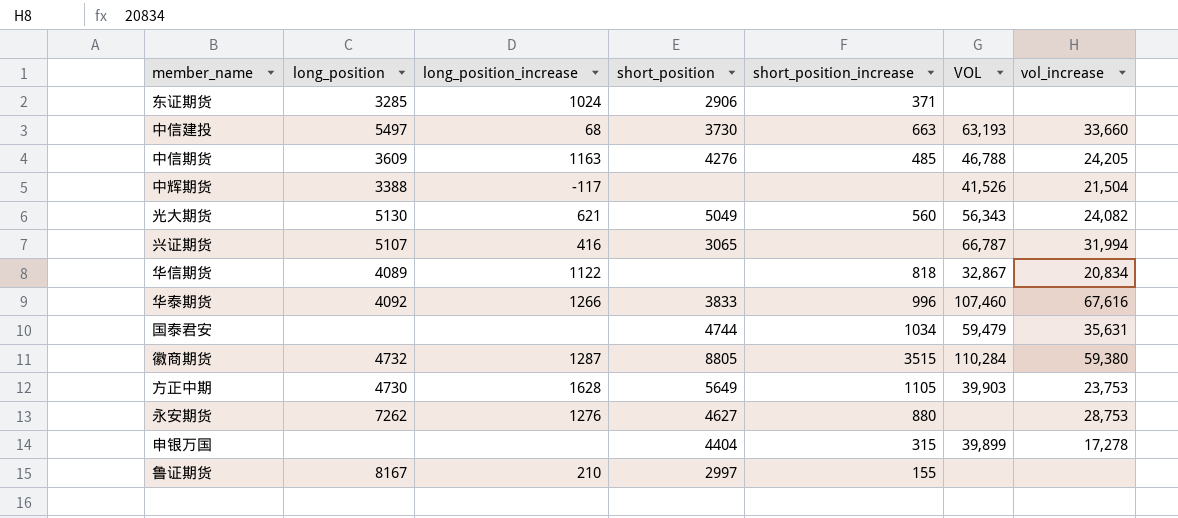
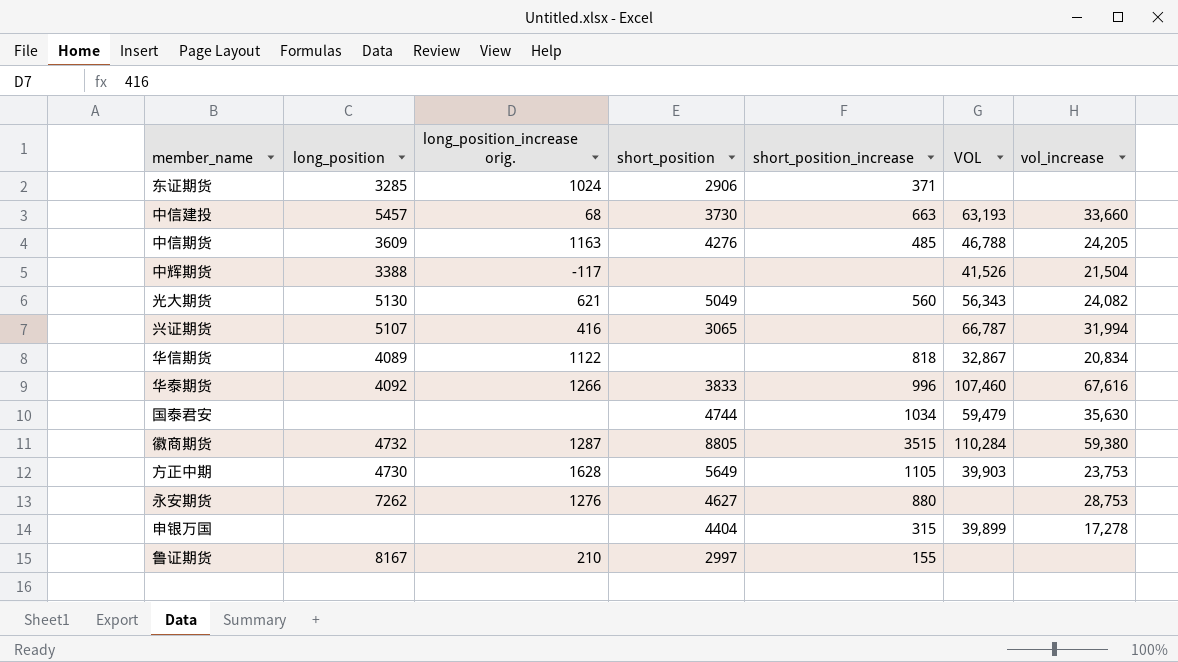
column name: long_position_increase -> long_position_increase orig.
中信建投 | long_position: 5497 -> 5457
国泰君安 | vol_increase: 35,631 -> 35,630

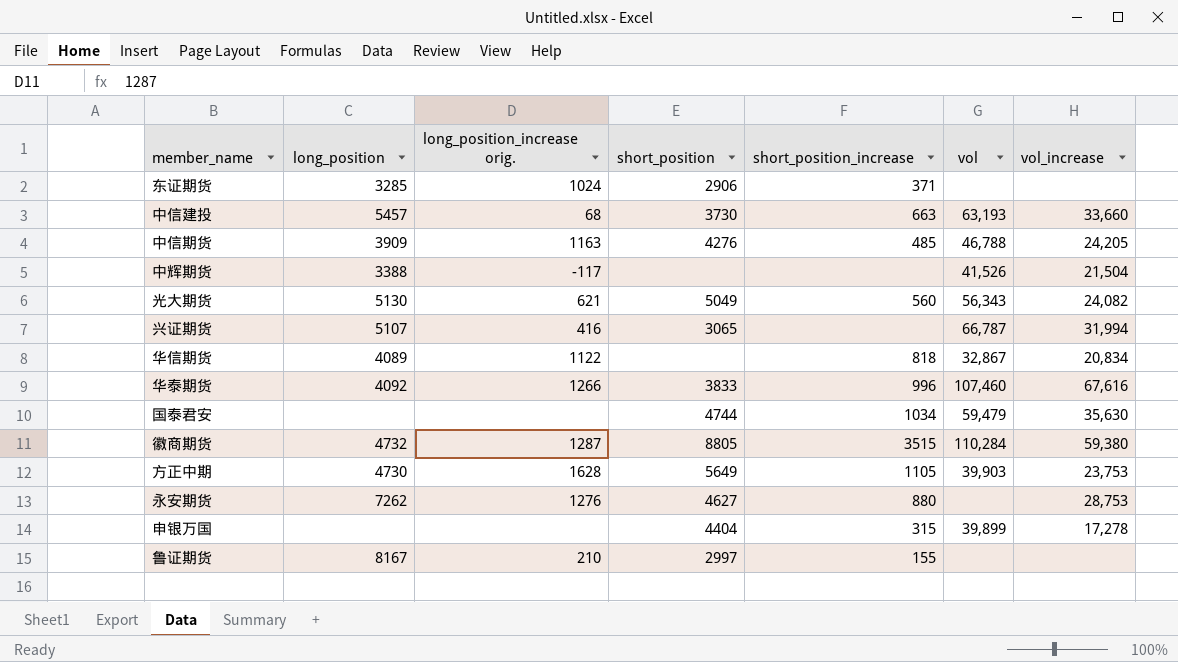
column name: VOL -> vol
中信期货 | long_position: 3609 -> 3909

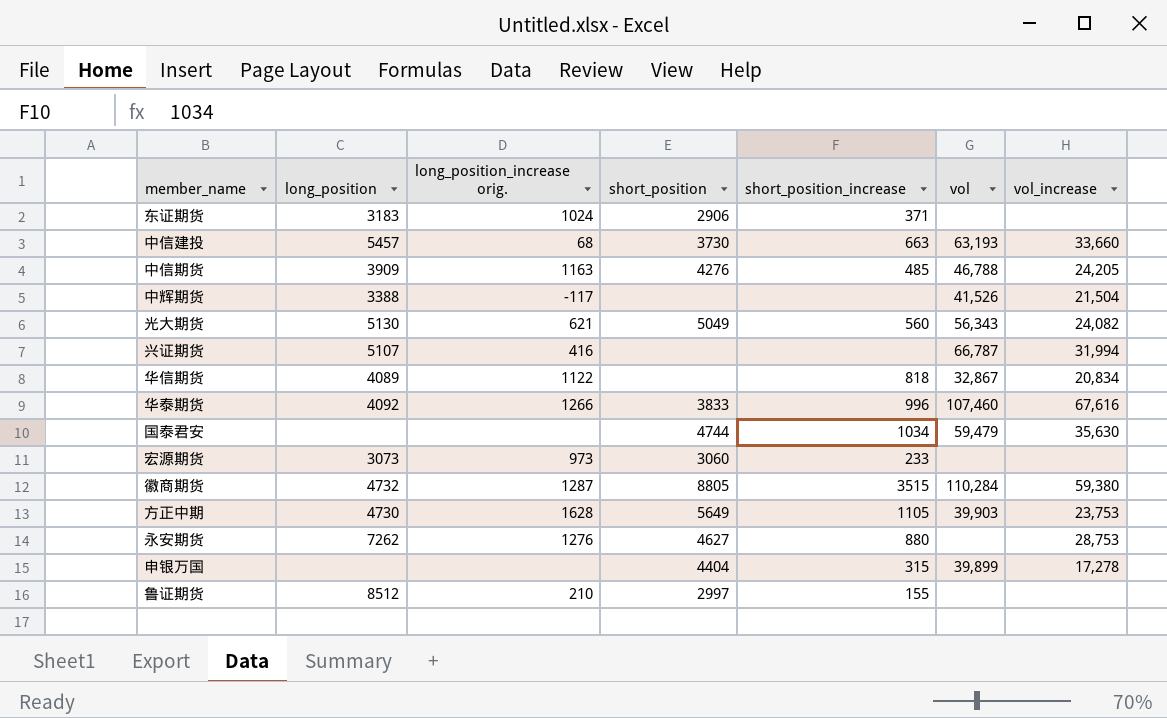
东证期货 | long_position: 3285 -> 3183
兴证期货 | short_position: 3065 -> none
row 宏源期货: none -> 3073 | 973 | 3060 | 233 | none | none
鲁证期货 | long_position: 8167 -> 8512

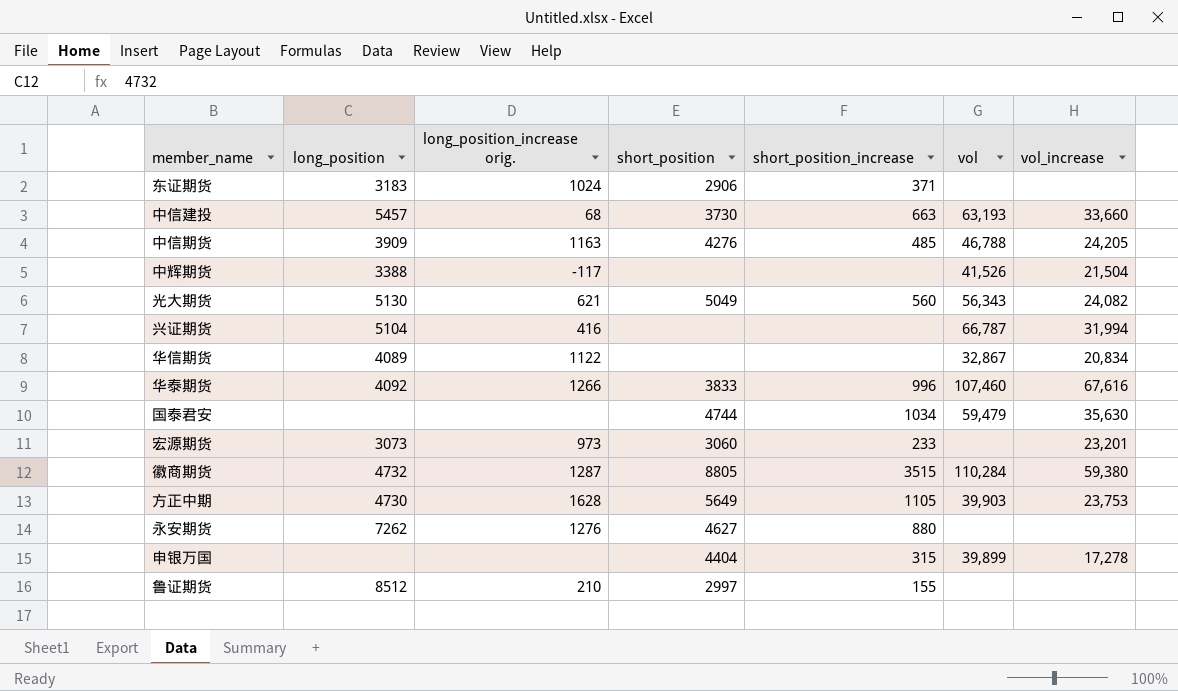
兴证期货 | long_position: 5107 -> 5104
华信期货 | short_position_increase: 818 -> none
宏源期货 | vol_increase: none -> 23,201
永安期货 | vol_increase: 28,753 -> none

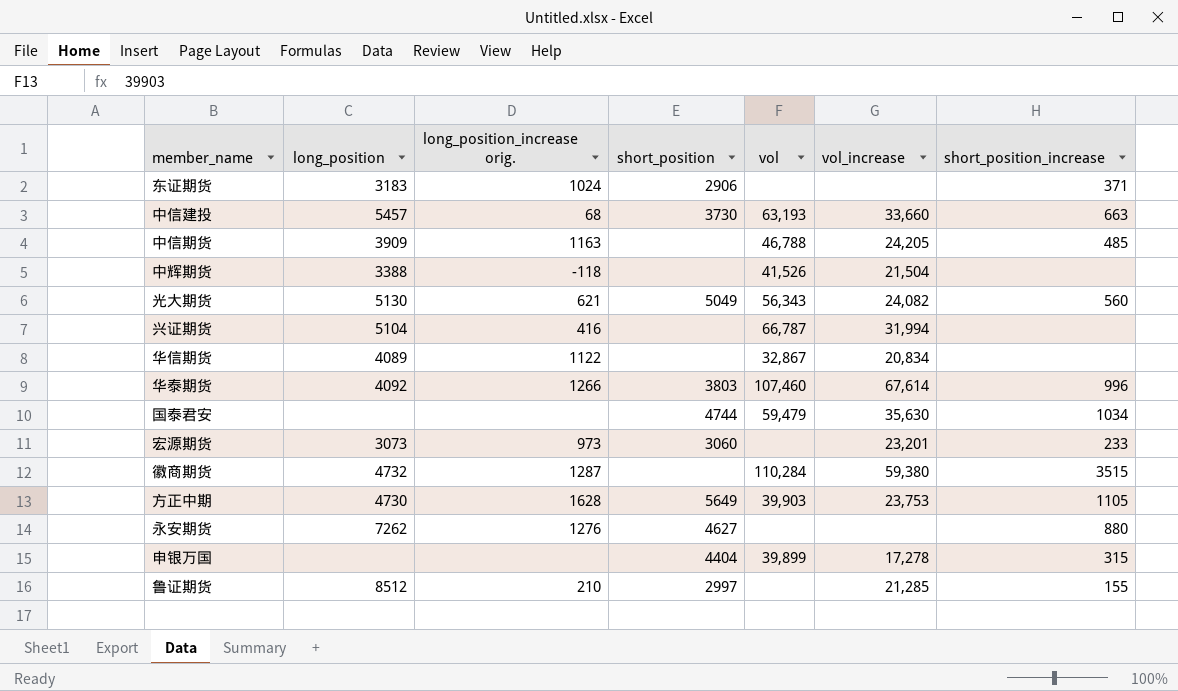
column short_position_increase | position: 5 -> 7
中信期货 | short_position: 4276 -> none
中辉期货 | long_position_increase orig.: -117 -> -118
华泰期货 | short_position: 3833 -> 3803
华泰期货 | vol_increase: 67,616 -> 67,614
徽商期货 | short_position: 8805 -> none
鲁证期货 | vol_increase: none -> 21,285

